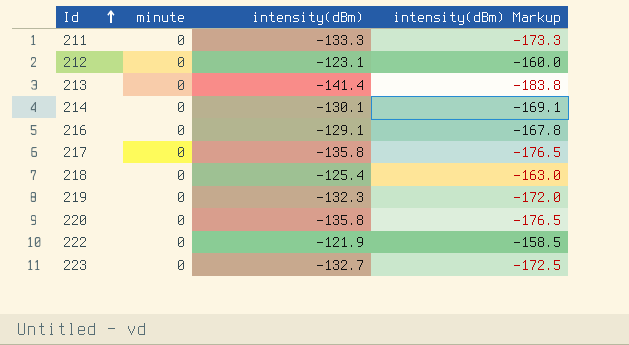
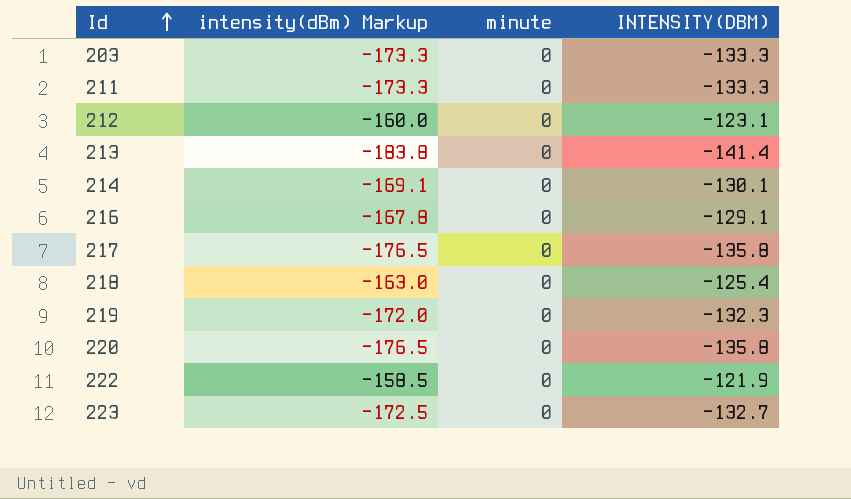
column intensity(dBm) Markup | position: 4 -> 2
column name: intensity(dBm) -> INTENSITY(DBM)
row 203: none -> -173.3 | 0 | -133.3

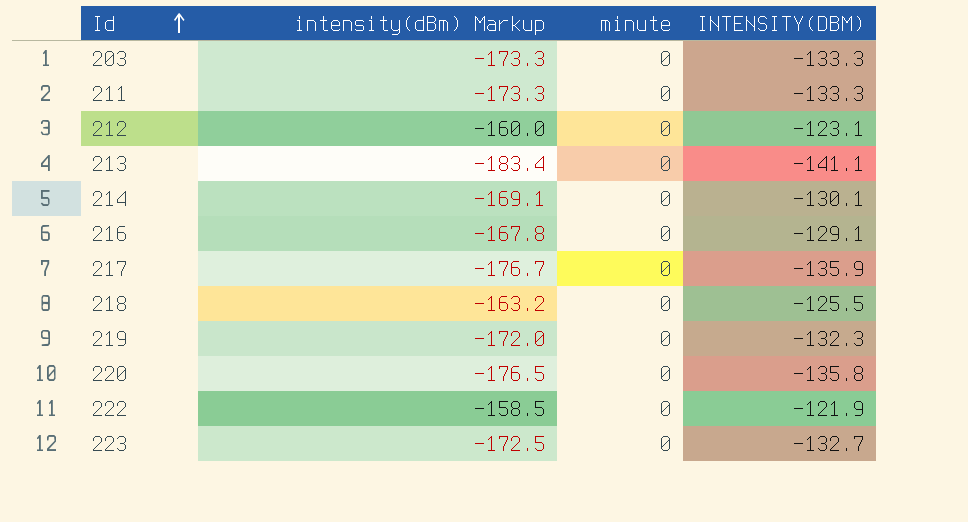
213 | intensity(dBm) Markup: -183.8 -> -183.4
213 | INTENSITY(DBM): -141.4 -> -141.1
217 | intensity(dBm) Markup: -176.5 -> -176.7
217 | INTENSITY(DBM): -135.8 -> -135.9
218 | intensity(dBm) Markup: -163.0 -> -163.2
218 | INTENSITY(DBM): -125.4 -> -125.5

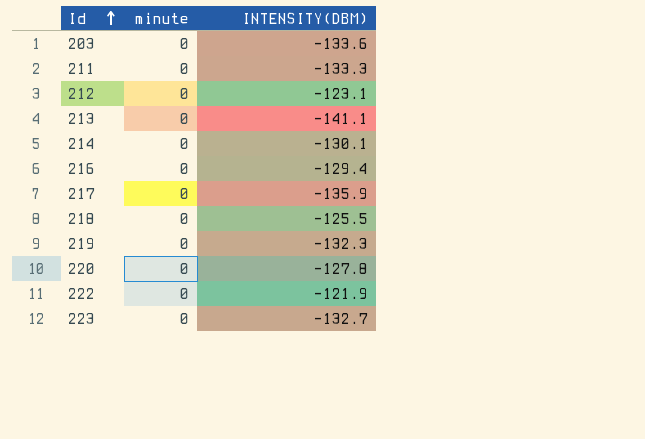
column intensity(dBm) Markup | formula: [INTENSITY(DBM)] * 1.3 -> none
203 | INTENSITY(DBM): -133.3 -> -133.6
216 | INTENSITY(DBM): -129.1 -> -129.4
220 | INTENSITY(DBM): -135.8 -> -127.8

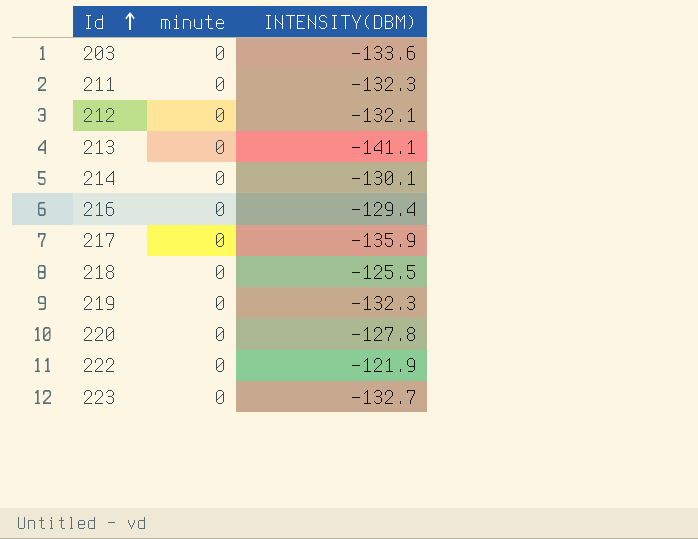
211 | INTENSITY(DBM): -133.3 -> -132.3
212 | INTENSITY(DBM): -123.1 -> -132.1

